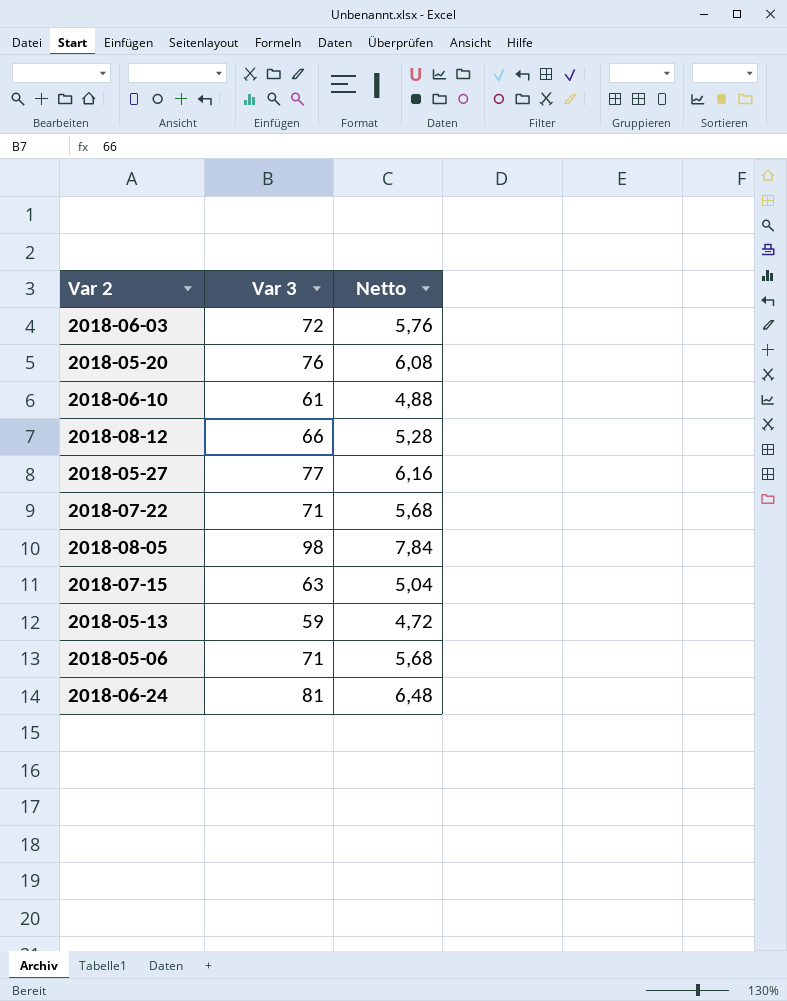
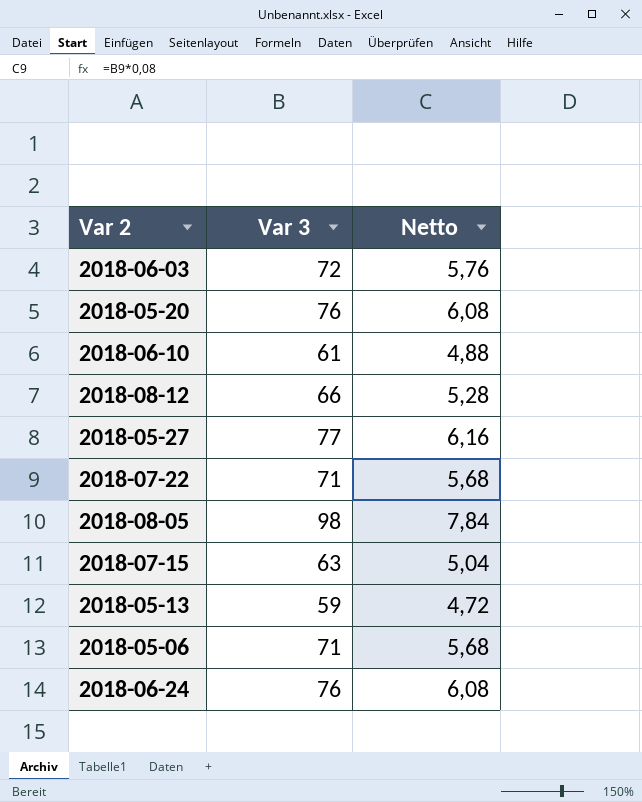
2018-06-24 | Var 3: 81 -> 76
2018-06-24 | Netto: 6,48 -> 6,08

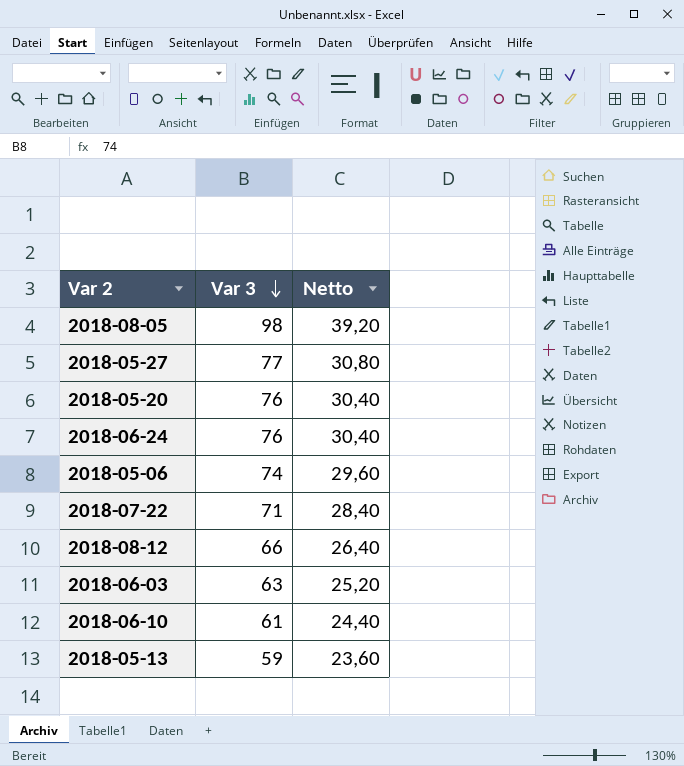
row order: none -> Var 3 descending
column Netto | formula: [Var 3] * 0,08 -> [Var 3] * 0,4
row 2018-07-15: 63 | 5,04 -> none
2018-05-06 | Var 3: 71 -> 74
2018-06-03 | Var 3: 72 -> 63

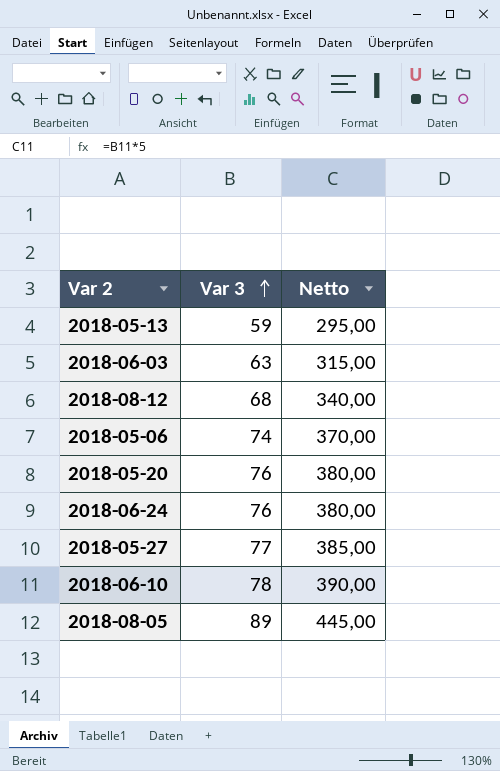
row order: Var 3 descending -> Var 3 ascending
column Netto | formula: [Var 3] * 0,4 -> [Var 3] * 5
row 2018-07-22: 71 | 28,40 -> none
2018-08-12 | Var 3: 66 -> 68
2018-06-10 | Var 3: 61 -> 78
2018-08-05 | Var 3: 98 -> 89

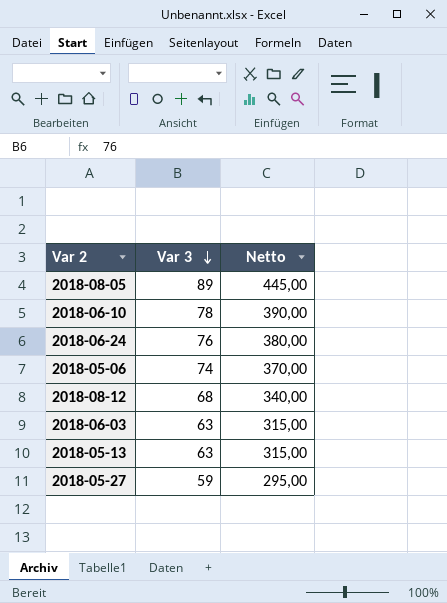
row order: Var 3 ascending -> Var 3 descending
row 2018-05-20: 76 | 380,00 -> none
2018-05-13 | Var 3: 59 -> 63
2018-05-13 | Netto: 295,00 -> 315,00
2018-05-27 | Var 3: 77 -> 59
2018-05-27 | Netto: 385,00 -> 295,00

